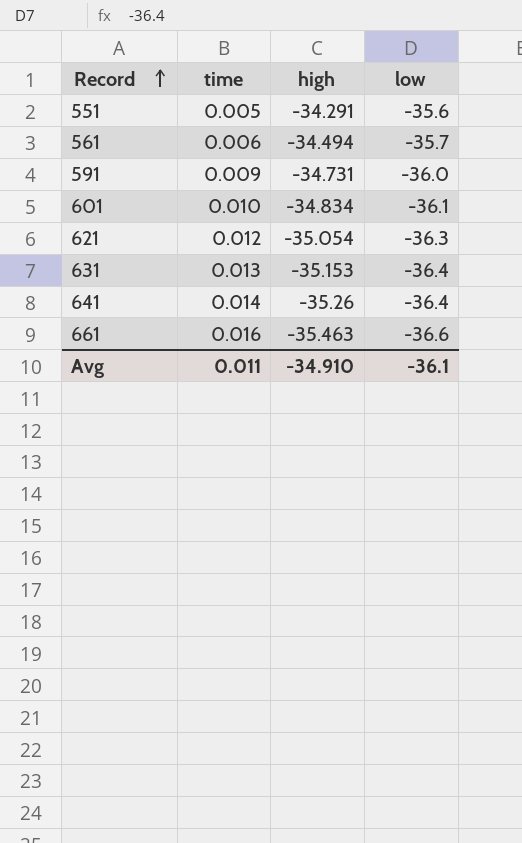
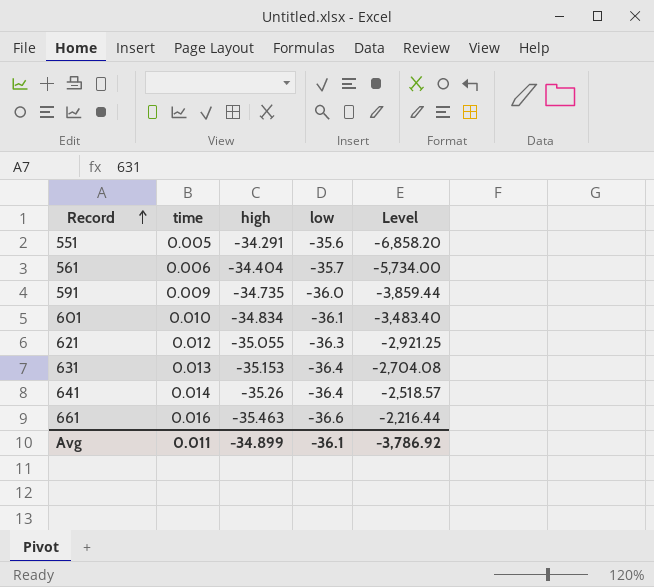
column Level | formula: none -> [high] / [time]
561 | high: -34.494 -> -34.404
591 | high: -34.731 -> -34.735
621 | high: -35.054 -> -35.055
Avg | high: -34.910 -> -34.899

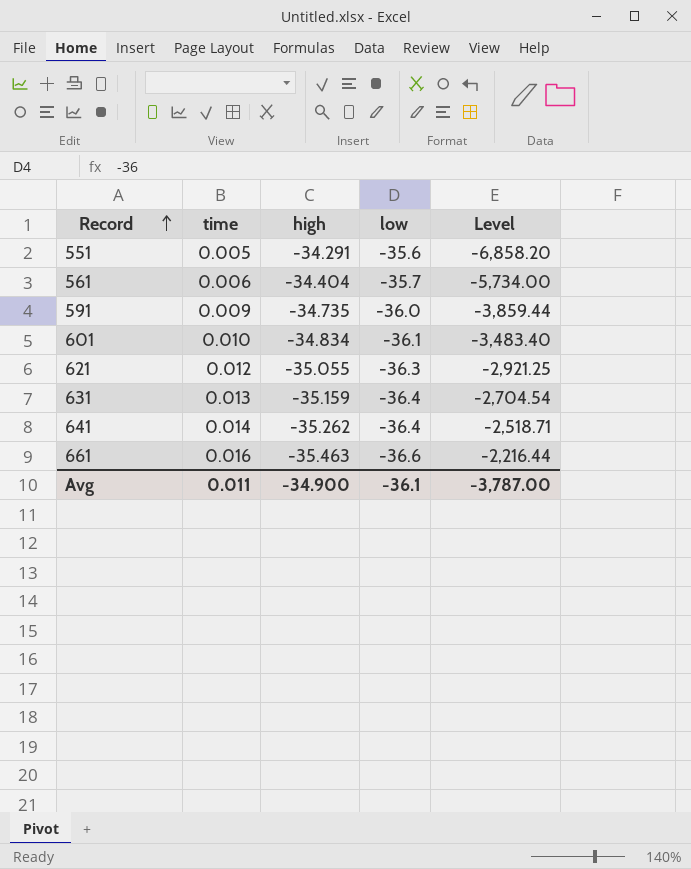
631 | high: -35.153 -> -35.159
631 | Level: -2,704.08 -> -2,704.54
641 | high: -35.26 -> -35.262
641 | Level: -2,518.57 -> -2,518.71
Avg | high: -34.899 -> -34.900
Avg | Level: -3,786.92 -> -3,787.00

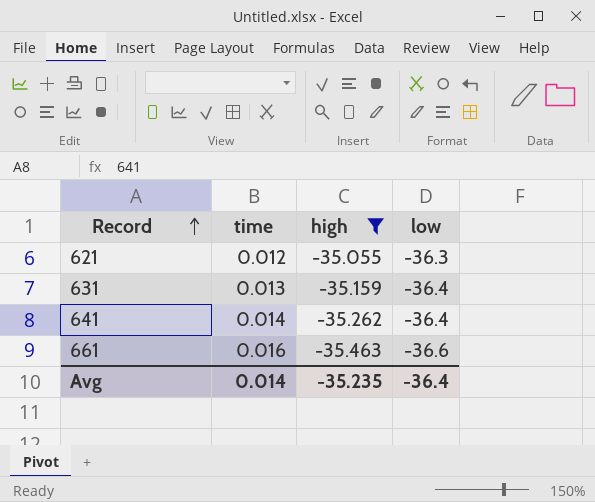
filter: none -> high <= -35.055
column Level | formula: [high] / [time] -> none
Avg | time: 0.011 -> 0.014
Avg | high: -34.900 -> -35.235
Avg | low: -36.1 -> -36.4

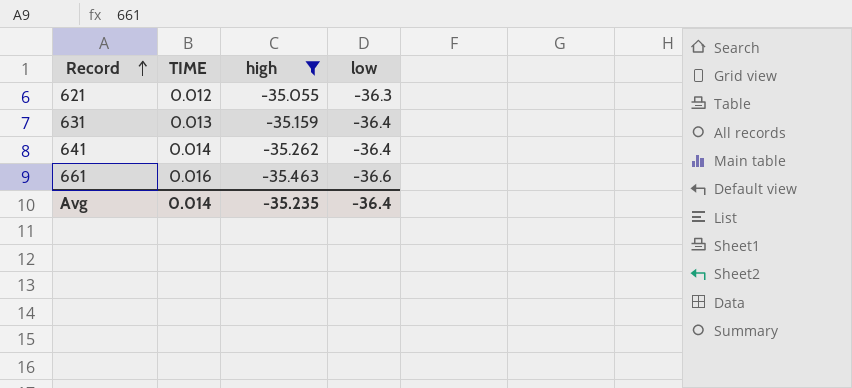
column name: time -> TIME

